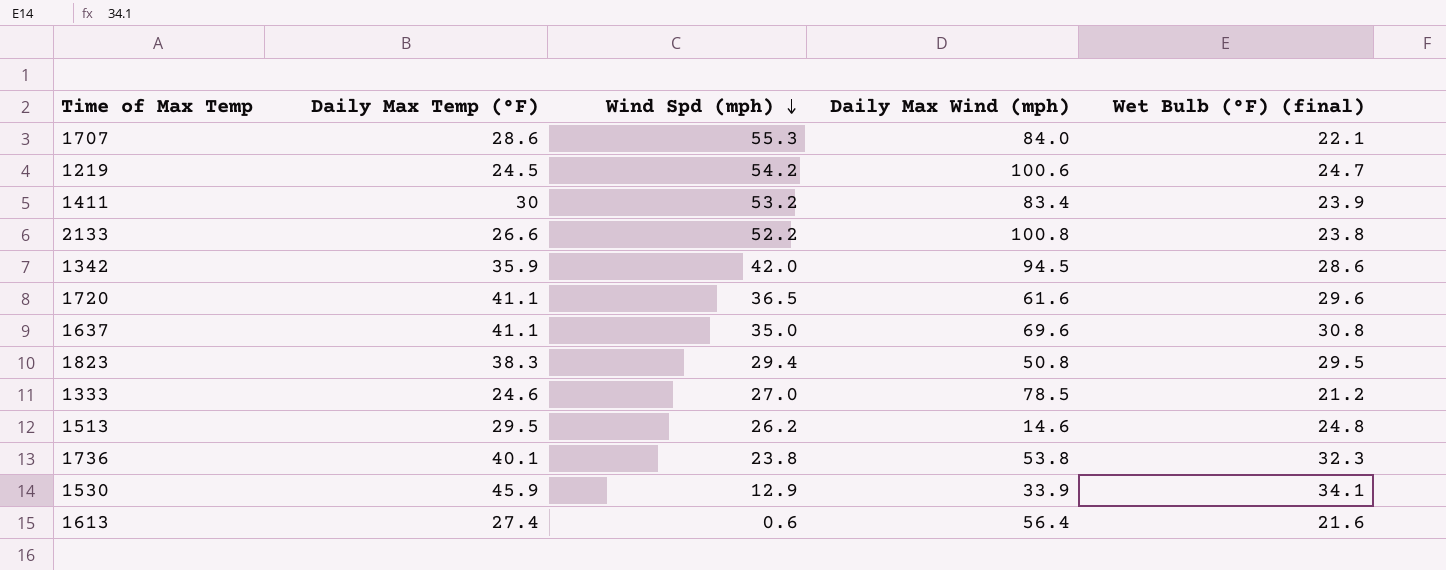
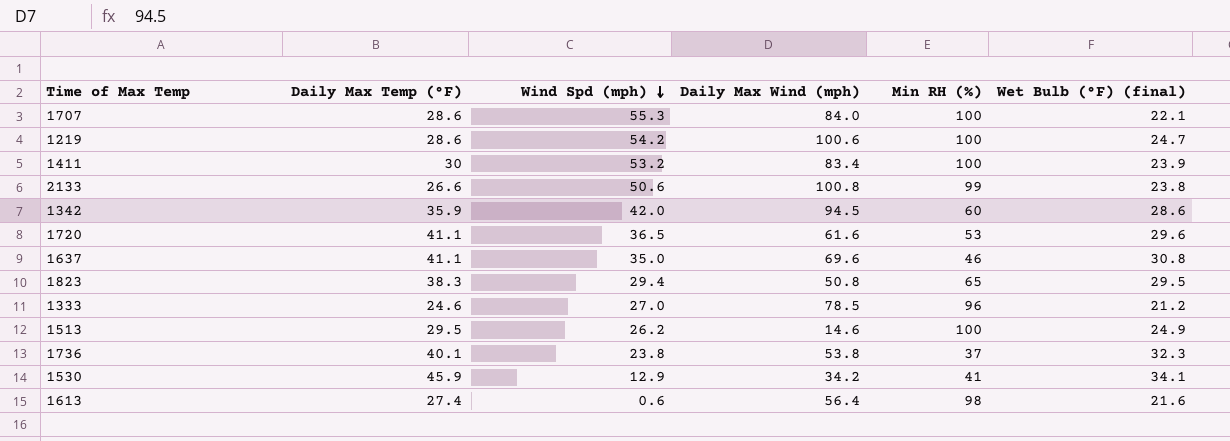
column Min RH (%) | position: none -> 5
1219 | Daily Max Temp (°F): 24.5 -> 28.6
2133 | Wind Spd (mph): 52.2 -> 50.6
1513 | Wet Bulb (°F) (final): 24.8 -> 24.9
1530 | Daily Max Wind (mph): 33.9 -> 34.2

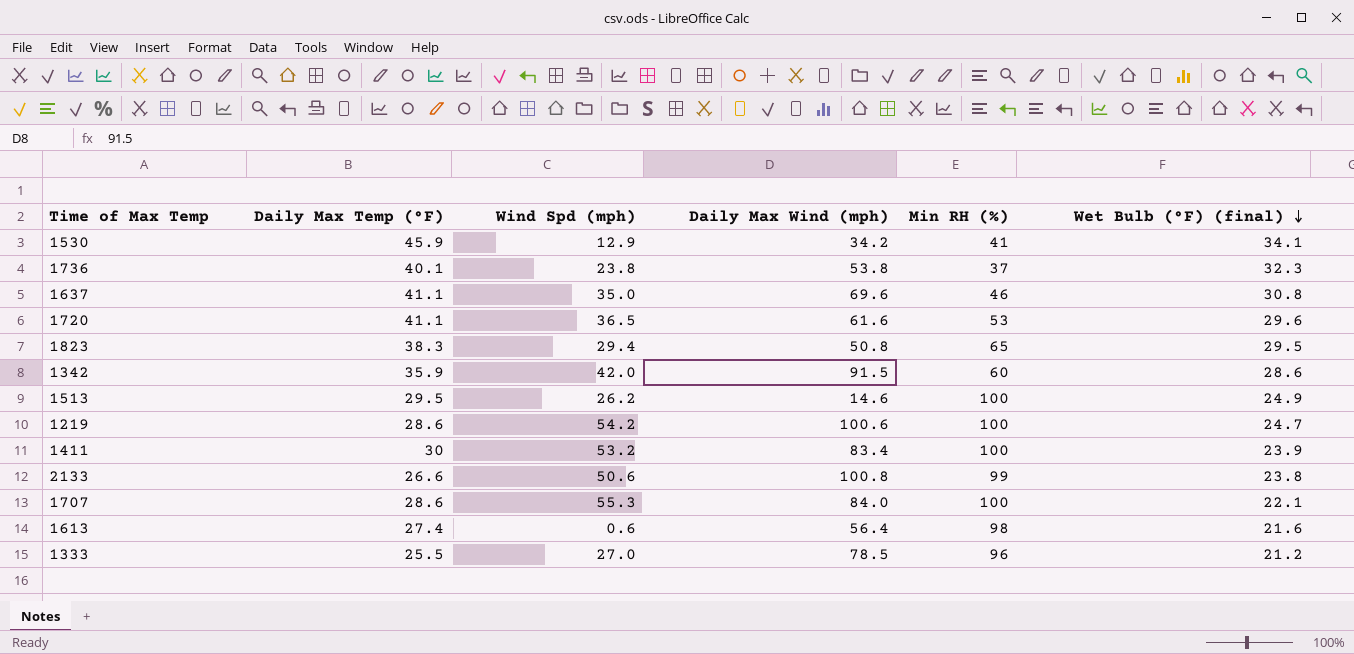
row order: Wind Spd (mph) descending -> Wet Bulb (°F) (final) descending
1342 | Daily Max Wind (mph): 94.5 -> 91.5
1333 | Daily Max Temp (°F): 24.6 -> 25.5

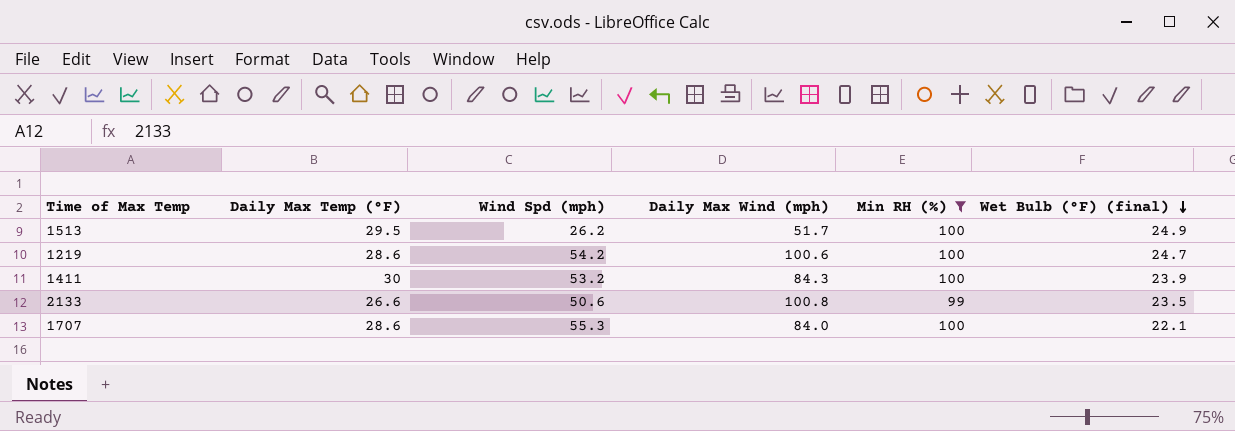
filter: none -> Min RH (%) >= 99
1513 | Daily Max Wind (mph): 14.6 -> 51.7
1411 | Daily Max Wind (mph): 83.4 -> 84.3
2133 | Wet Bulb (°F) (final): 23.8 -> 23.5

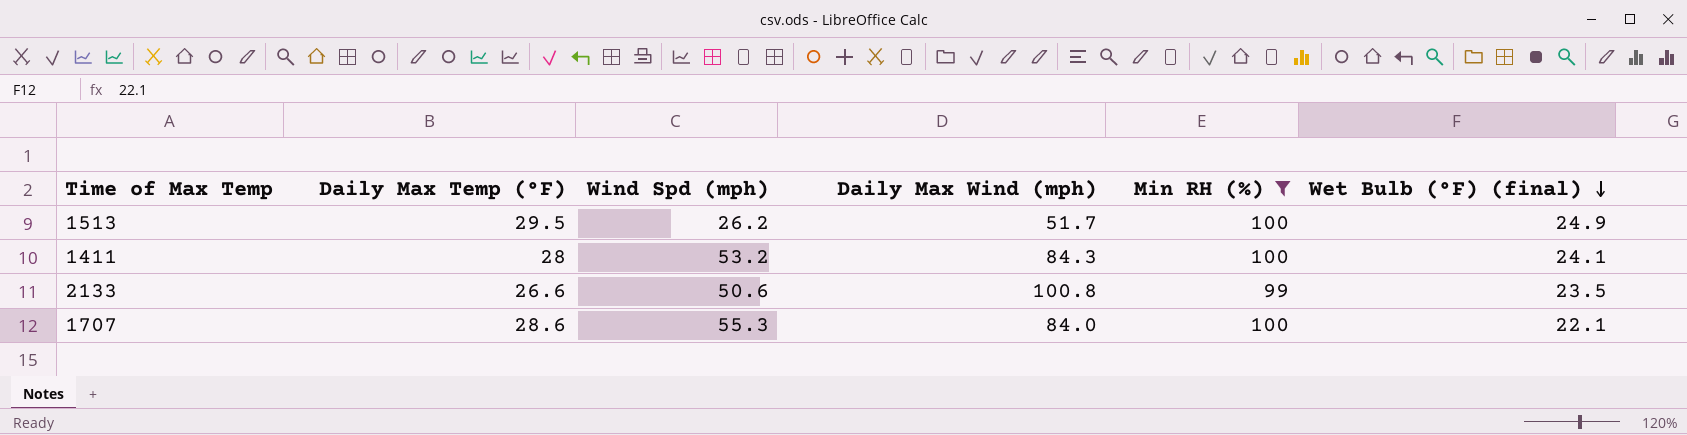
row 1219: 28.6 | 54.2 | 100.6 | 100 | 24.7 -> none
1411 | Daily Max Temp (°F): 30 -> 28
1411 | Wet Bulb (°F) (final): 23.9 -> 24.1

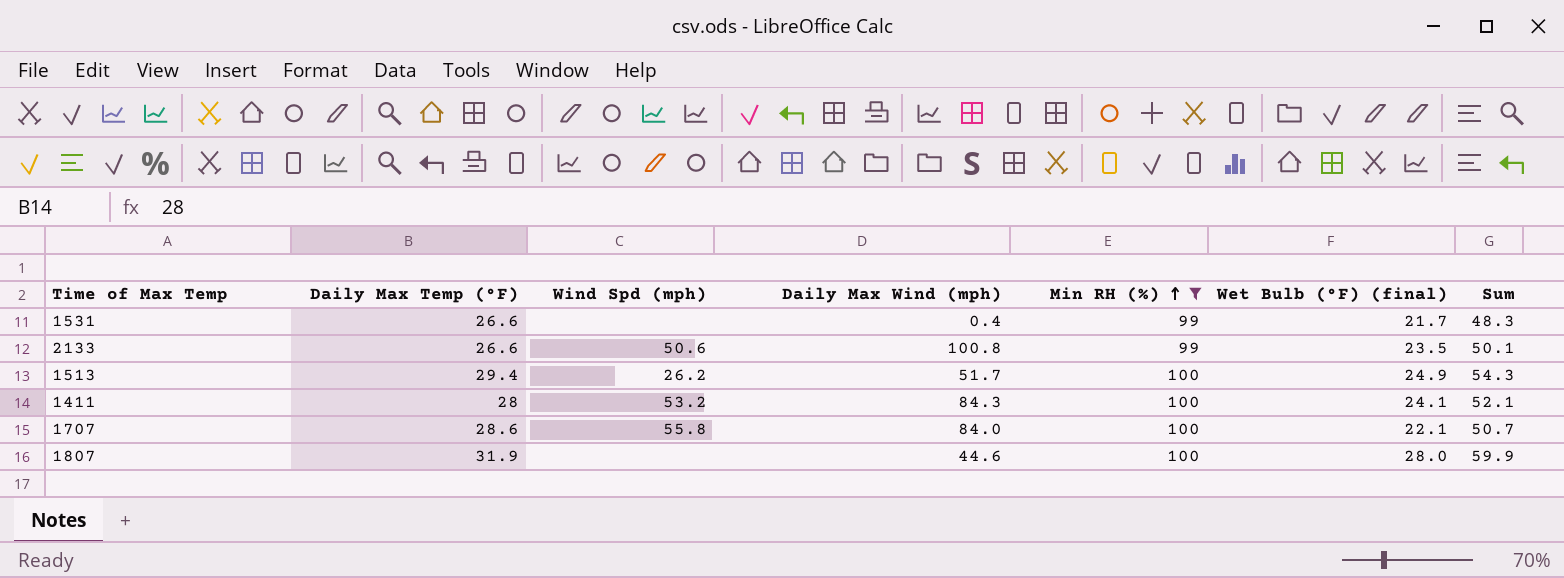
row order: Wet Bulb (°F) (final) descending -> Min RH (%) ascending
column Sum | formula: none -> [Daily Max Temp (°F)] + [Wet Bulb (°F) (final)]
row 1531: none -> 26.6 | none | 0.4 | 99 | 21.7 | 48.3
1513 | Daily Max Temp (°F): 29.5 -> 29.4
1707 | Wind Spd (mph): 55.3 -> 55.8
row 1807: none -> 31.9 | none | 44.6 | 100 | 28.0 | 59.9

